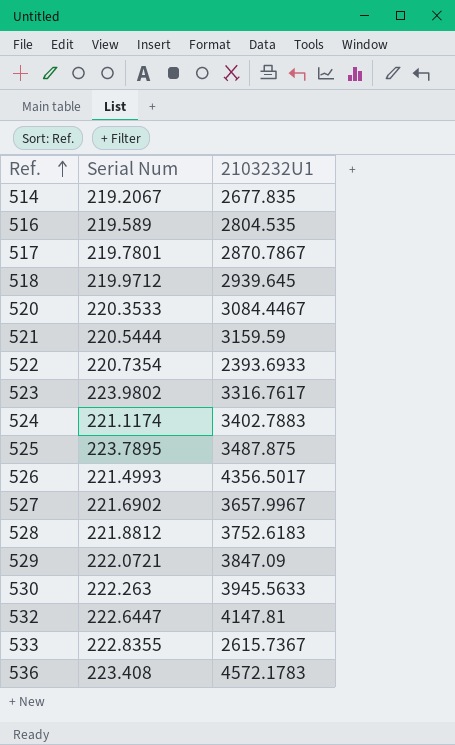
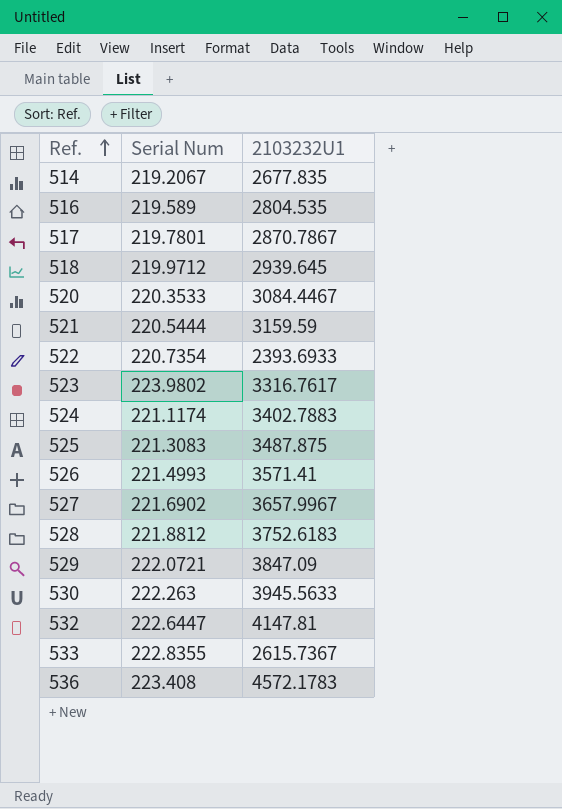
525 | Serial Num: 223.7895 -> 221.3083
526 | 2103232U1: 4356.5017 -> 3571.41

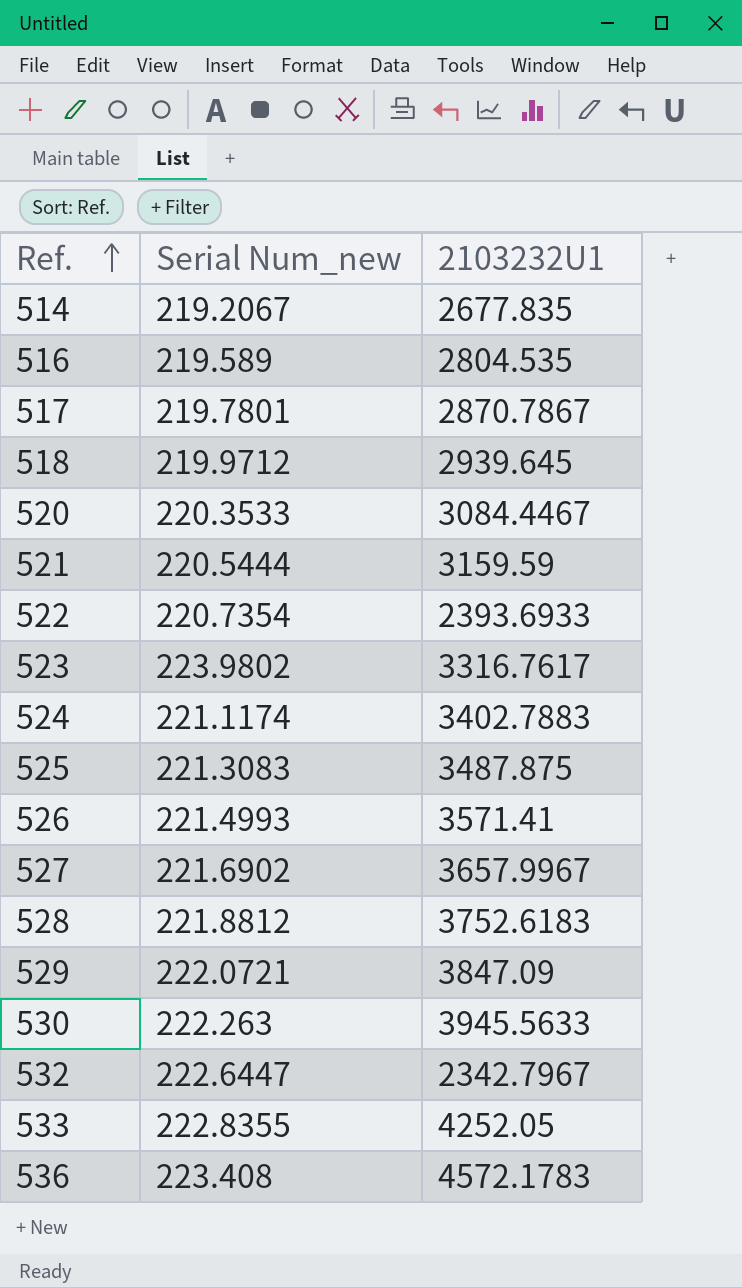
column name: Serial Num -> Serial Num_new
532 | 2103232U1: 4147.81 -> 2342.7967
533 | 2103232U1: 2615.7367 -> 4252.05

